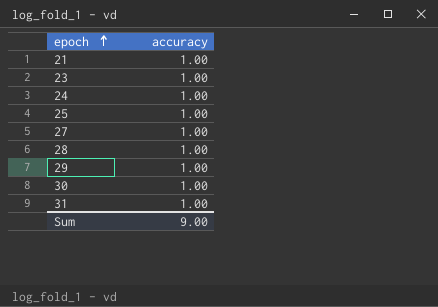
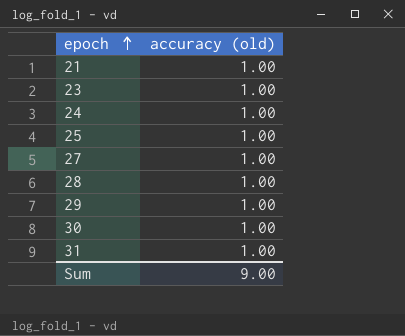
column name: accuracy -> accuracy (old)

